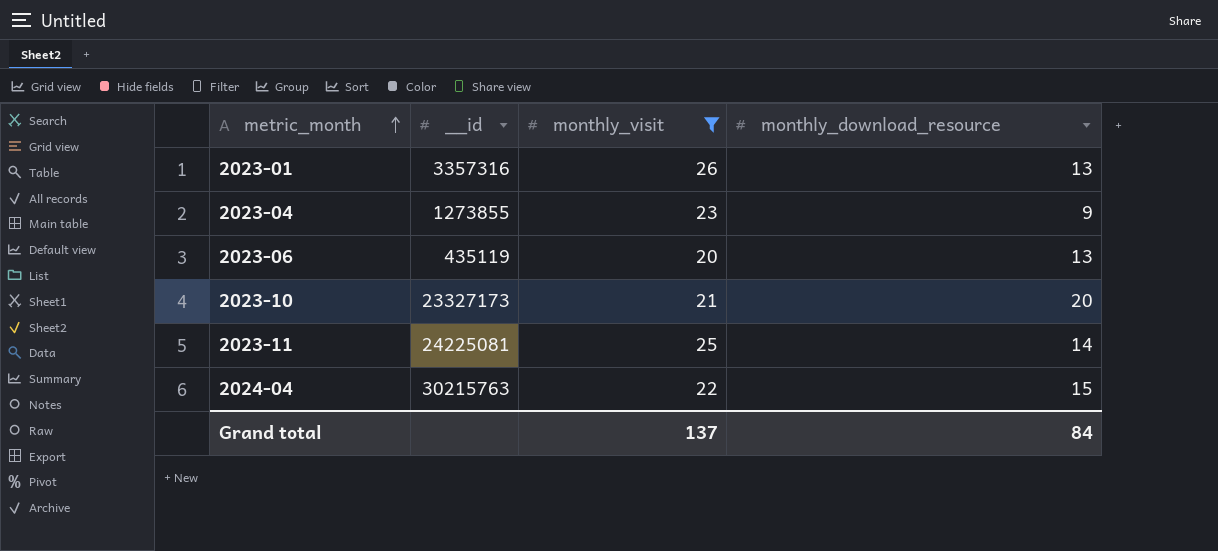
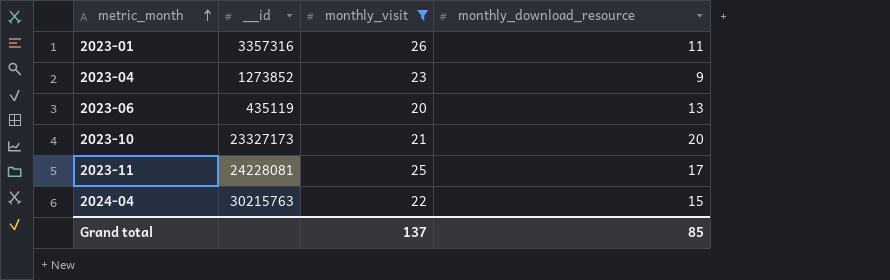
2023-01 | monthly_download_resource: 13 -> 11
2023-04 | __id: 1273855 -> 1273852
2023-11 | __id: 24225081 -> 24228081
2023-11 | monthly_download_resource: 14 -> 17
Grand total | monthly_download_resource: 84 -> 85

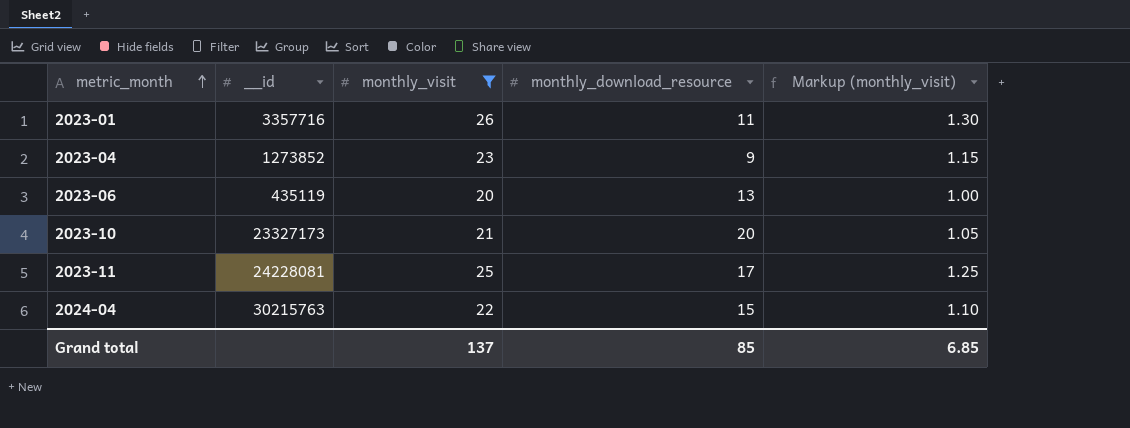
column Markup (monthly_visit) | formula: none -> [monthly_visit] * 0.05
2023-01 | __id: 3357316 -> 3357716

